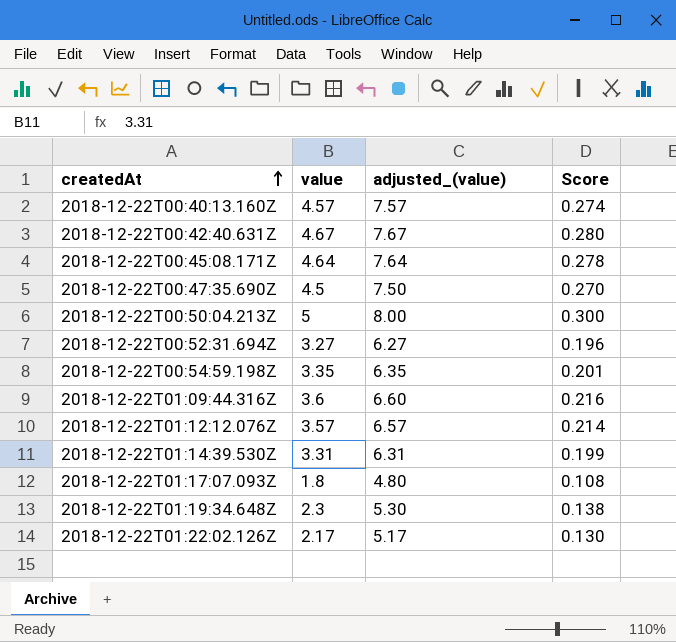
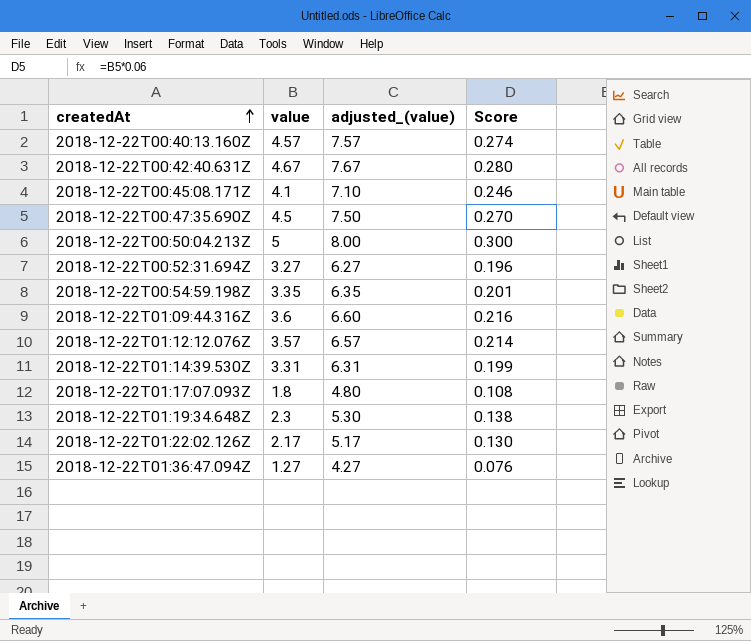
2018-12-22T00:45:08.171Z | value: 4.64 -> 4.1
2018-12-22T00:45:08.171Z | adjusted_(value): 7.64 -> 7.10
2018-12-22T00:45:08.171Z | Score: 0.278 -> 0.246
row 2018-12-22T01:36:47.094Z: none -> 1.27 | 4.27 | 0.076

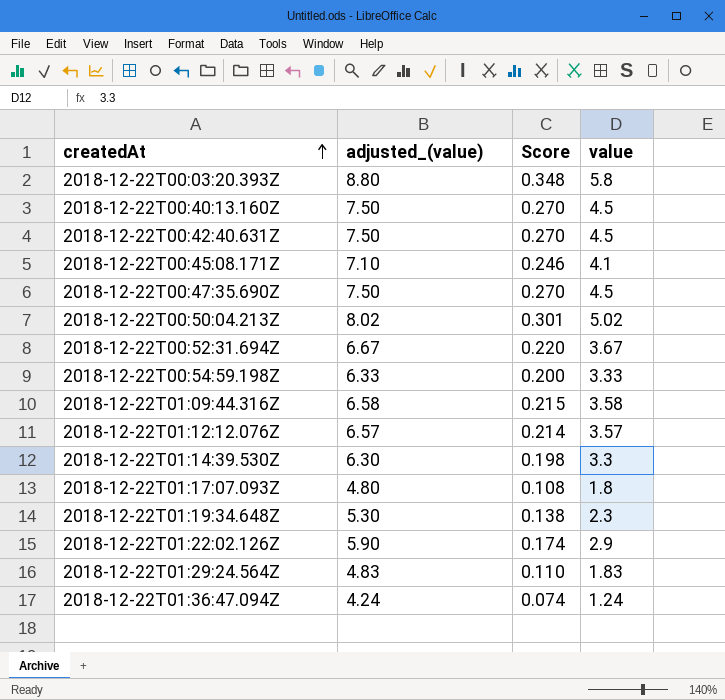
column value | position: 2 -> 4
row 2018-12-22T00:03:20.393Z: none -> 8.80 | 0.348 | 5.8
2018-12-22T00:40:13.160Z | adjusted_(value): 7.57 -> 7.50
2018-12-22T00:40:13.160Z | Score: 0.274 -> 0.270
2018-12-22T00:40:13.160Z | value: 4.57 -> 4.5
2018-12-22T00:42:40.631Z | adjusted_(value): 7.67 -> 7.50
2018-12-22T00:42:40.631Z | Score: 0.280 -> 0.270
2018-12-22T00:42:40.631Z | value: 4.67 -> 4.5
2018-12-22T00:50:04.213Z | adjusted_(value): 8.00 -> 8.02
2018-12-22T00:50:04.213Z | Score: 0.300 -> 0.301
2018-12-22T00:50:04.213Z | value: 5 -> 5.02
2018-12-22T00:52:31.694Z | adjusted_(value): 6.27 -> 6.67
2018-12-22T00:52:31.694Z | Score: 0.196 -> 0.220
2018-12-22T00:52:31.694Z | value: 3.27 -> 3.67
2018-12-22T00:54:59.198Z | adjusted_(value): 6.35 -> 6.33
2018-12-22T00:54:59.198Z | Score: 0.201 -> 0.200
2018-12-22T00:54:59.198Z | value: 3.35 -> 3.33
2018-12-22T01:09:44.316Z | adjusted_(value): 6.60 -> 6.58
2018-12-22T01:09:44.316Z | Score: 0.216 -> 0.215
2018-12-22T01:09:44.316Z | value: 3.6 -> 3.58
2018-12-22T01:14:39.530Z | adjusted_(value): 6.31 -> 6.30
2018-12-22T01:14:39.530Z | Score: 0.199 -> 0.198
2018-12-22T01:14:39.530Z | value: 3.31 -> 3.3
2018-12-22T01:22:02.126Z | adjusted_(value): 5.17 -> 5.90
2018-12-22T01:22:02.126Z | Score: 0.130 -> 0.174
2018-12-22T01:22:02.126Z | value: 2.17 -> 2.9
row 2018-12-22T01:29:24.564Z: none -> 4.83 | 0.110 | 1.83
2018-12-22T01:36:47.094Z | adjusted_(value): 4.27 -> 4.24
2018-12-22T01:36:47.094Z | Score: 0.076 -> 0.074
2018-12-22T01:36:47.094Z | value: 1.27 -> 1.24

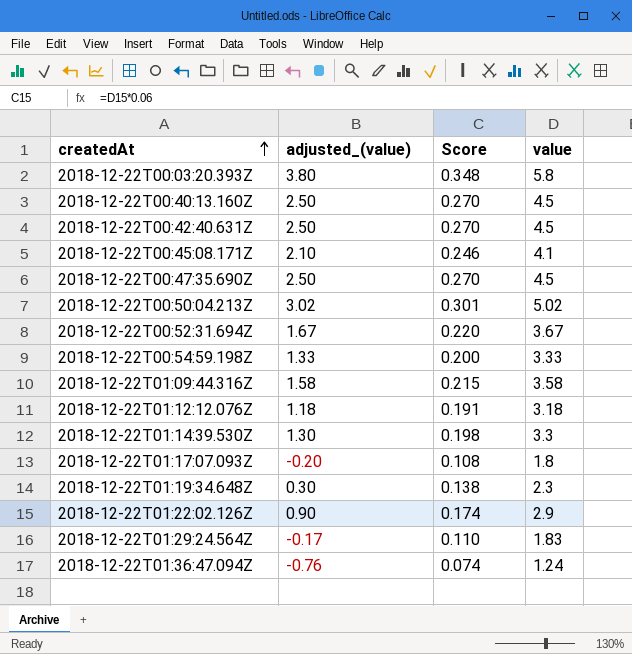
column adjusted_(value) | formula: [value] + 3 -> [value] - 2
2018-12-22T01:12:12.076Z | Score: 0.214 -> 0.191
2018-12-22T01:12:12.076Z | value: 3.57 -> 3.18

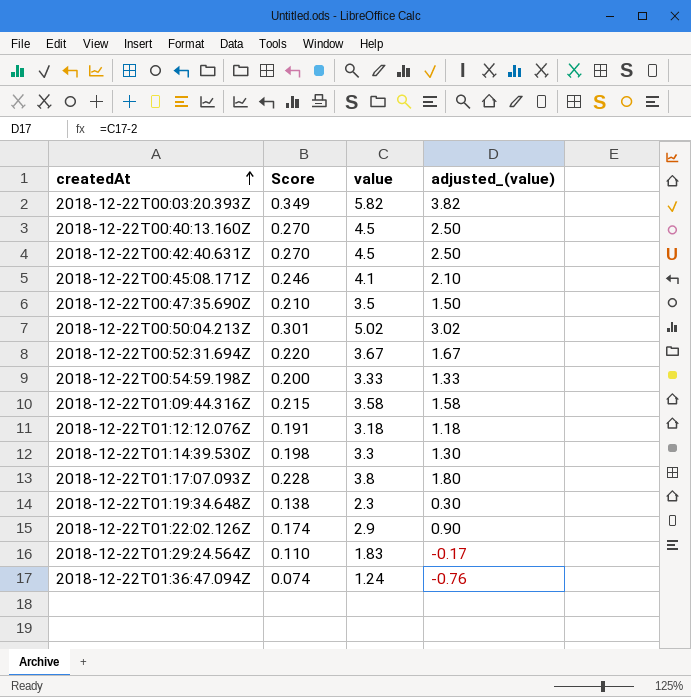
column adjusted_(value) | position: 2 -> 4
2018-12-22T00:03:20.393Z | Score: 0.348 -> 0.349
2018-12-22T00:03:20.393Z | value: 5.8 -> 5.82
2018-12-22T00:03:20.393Z | adjusted_(value): 3.80 -> 3.82
2018-12-22T00:47:35.690Z | Score: 0.270 -> 0.210
2018-12-22T00:47:35.690Z | value: 4.5 -> 3.5
2018-12-22T00:47:35.690Z | adjusted_(value): 2.50 -> 1.50
2018-12-22T01:17:07.093Z | Score: 0.108 -> 0.228
2018-12-22T01:17:07.093Z | value: 1.8 -> 3.8
2018-12-22T01:17:07.093Z | adjusted_(value): -0.20 -> 1.80

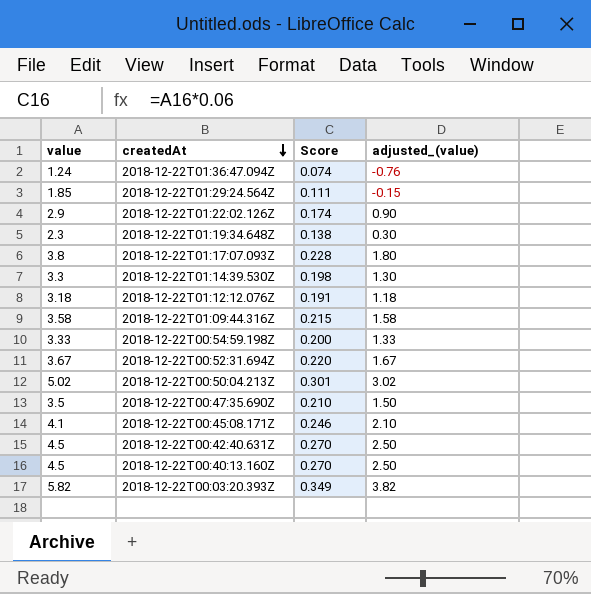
row order: createdAt ascending -> createdAt descending
column value | position: 3 -> 1
2018-12-22T01:29:24.564Z | value: 1.83 -> 1.85
2018-12-22T01:29:24.564Z | Score: 0.110 -> 0.111
2018-12-22T01:29:24.564Z | adjusted_(value): -0.17 -> -0.15

